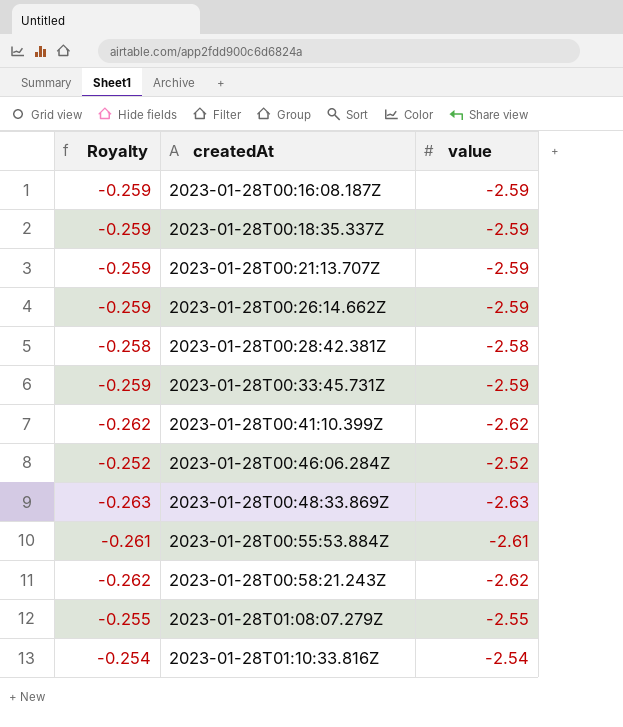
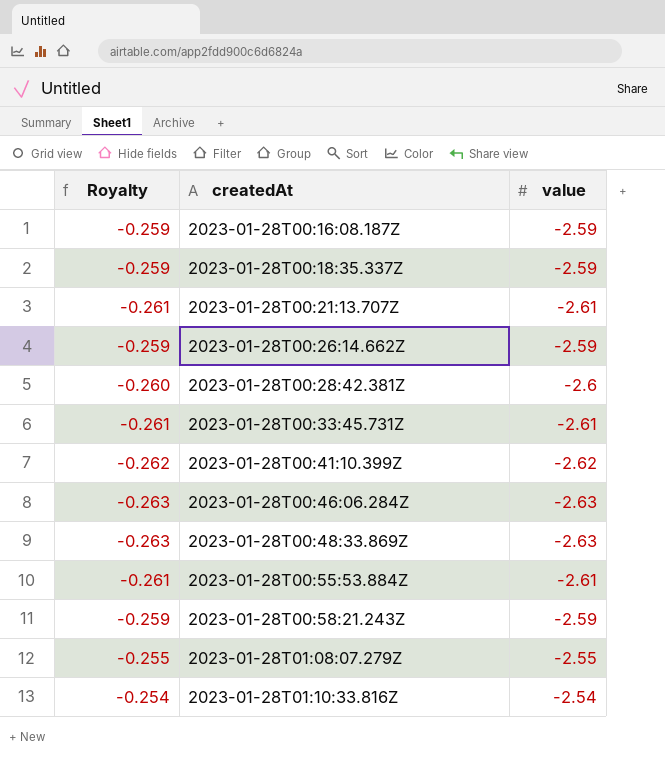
2023-01-28T00:21:13.707Z | Royalty: -0.259 -> -0.261
2023-01-28T00:21:13.707Z | value: -2.59 -> -2.61
2023-01-28T00:28:42.381Z | Royalty: -0.258 -> -0.260
2023-01-28T00:28:42.381Z | value: -2.58 -> -2.6
2023-01-28T00:33:45.731Z | Royalty: -0.259 -> -0.261
2023-01-28T00:33:45.731Z | value: -2.59 -> -2.61
2023-01-28T00:46:06.284Z | Royalty: -0.252 -> -0.263
2023-01-28T00:46:06.284Z | value: -2.52 -> -2.63
2023-01-28T00:58:21.243Z | Royalty: -0.262 -> -0.259
2023-01-28T00:58:21.243Z | value: -2.62 -> -2.59

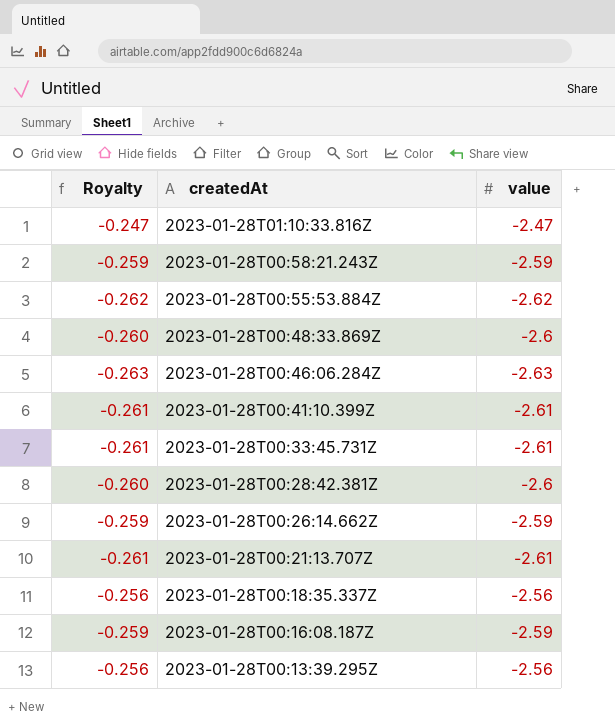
row order: createdAt ascending -> createdAt descending
row 2023-01-28T01:08:07.279Z: -0.255 | -2.55 -> none
2023-01-28T01:10:33.816Z | Royalty: -0.254 -> -0.247
2023-01-28T01:10:33.816Z | value: -2.54 -> -2.47
2023-01-28T00:55:53.884Z | Royalty: -0.261 -> -0.262
2023-01-28T00:55:53.884Z | value: -2.61 -> -2.62
2023-01-28T00:48:33.869Z | Royalty: -0.263 -> -0.260
2023-01-28T00:48:33.869Z | value: -2.63 -> -2.6
2023-01-28T00:41:10.399Z | Royalty: -0.262 -> -0.261
2023-01-28T00:41:10.399Z | value: -2.62 -> -2.61
2023-01-28T00:18:35.337Z | Royalty: -0.259 -> -0.256
2023-01-28T00:18:35.337Z | value: -2.59 -> -2.56
row 2023-01-28T00:13:39.295Z: none -> -0.256 | -2.56

